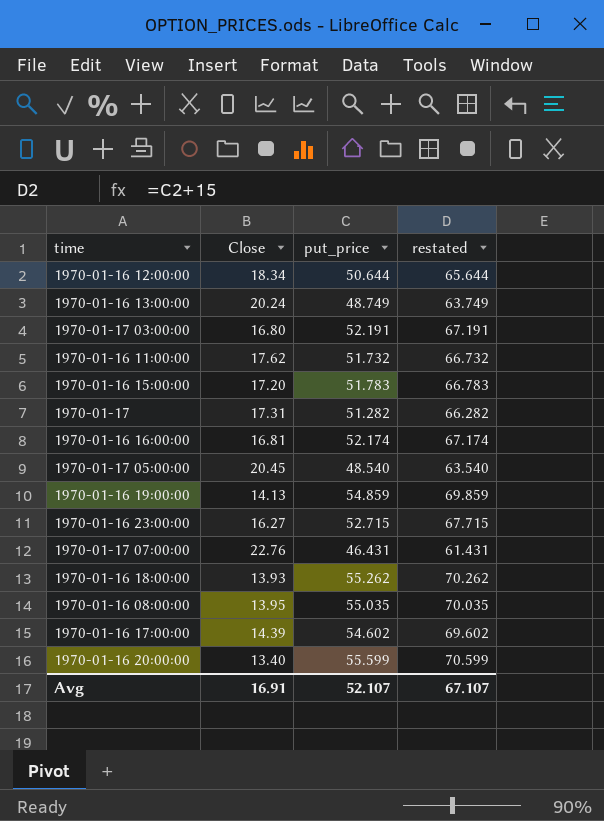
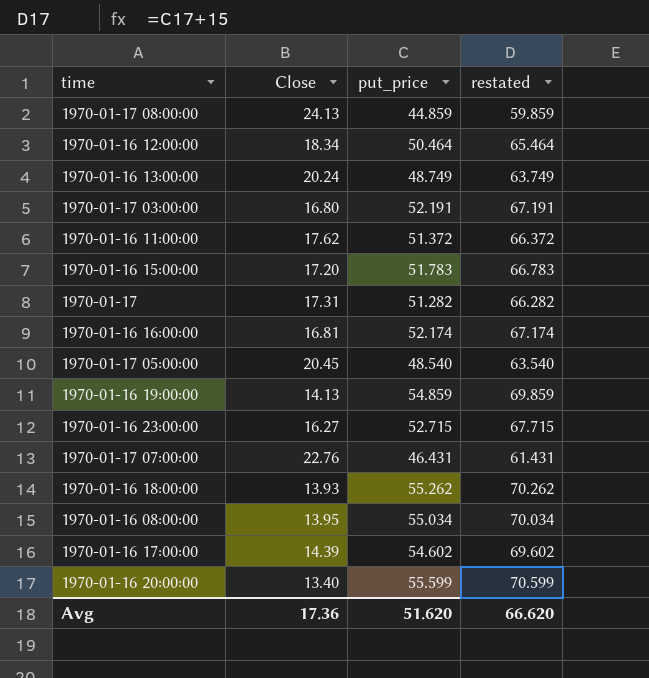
row 1970-01-17 08:00:00: none -> 24.13 | 44.859 | 59.859
1970-01-16 12:00:00 | put_price: 50.644 -> 50.464
1970-01-16 12:00:00 | restated: 65.644 -> 65.464
1970-01-16 11:00:00 | put_price: 51.732 -> 51.372
1970-01-16 11:00:00 | restated: 66.732 -> 66.372
1970-01-16 08:00:00 | put_price: 55.035 -> 55.034
1970-01-16 08:00:00 | restated: 70.035 -> 70.034
Avg | Close: 16.91 -> 17.36
Avg | put_price: 52.107 -> 51.620
Avg | restated: 67.107 -> 66.620

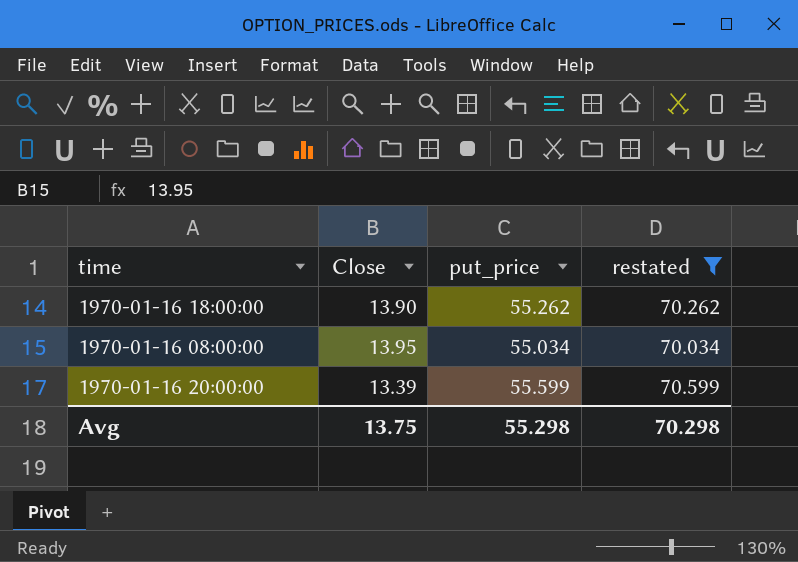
filter: none -> restated >= 70.034
1970-01-16 18:00:00 | Close: 13.93 -> 13.90
1970-01-16 20:00:00 | Close: 13.40 -> 13.39
Avg | Close: 17.36 -> 13.75
Avg | put_price: 51.620 -> 55.298
Avg | restated: 66.620 -> 70.298

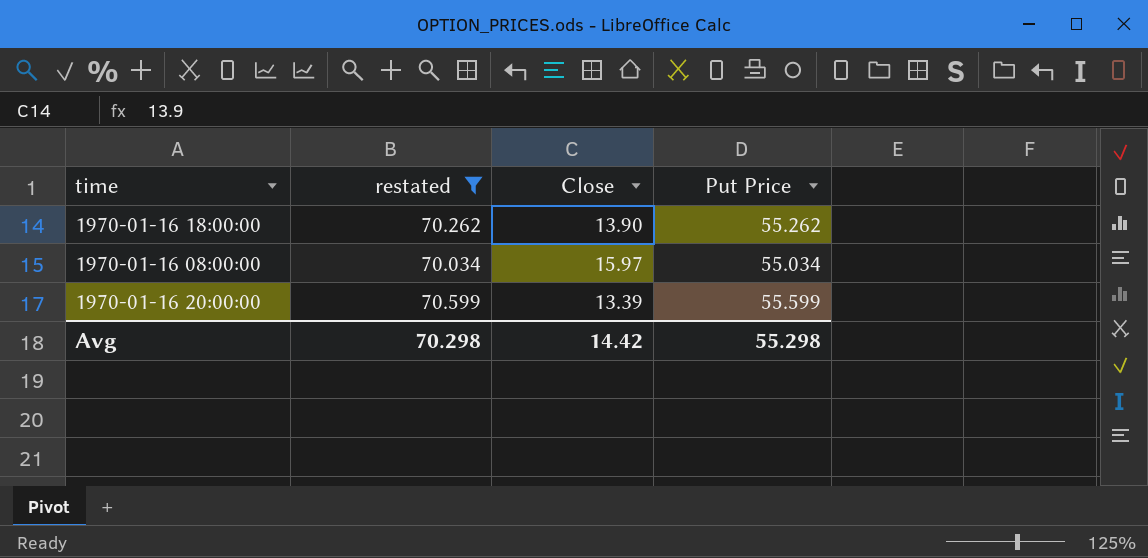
column restated | position: 4 -> 2
column name: put_price -> Put Price
1970-01-16 08:00:00 | Close: 13.95 -> 15.97
Avg | Close: 13.75 -> 14.42

